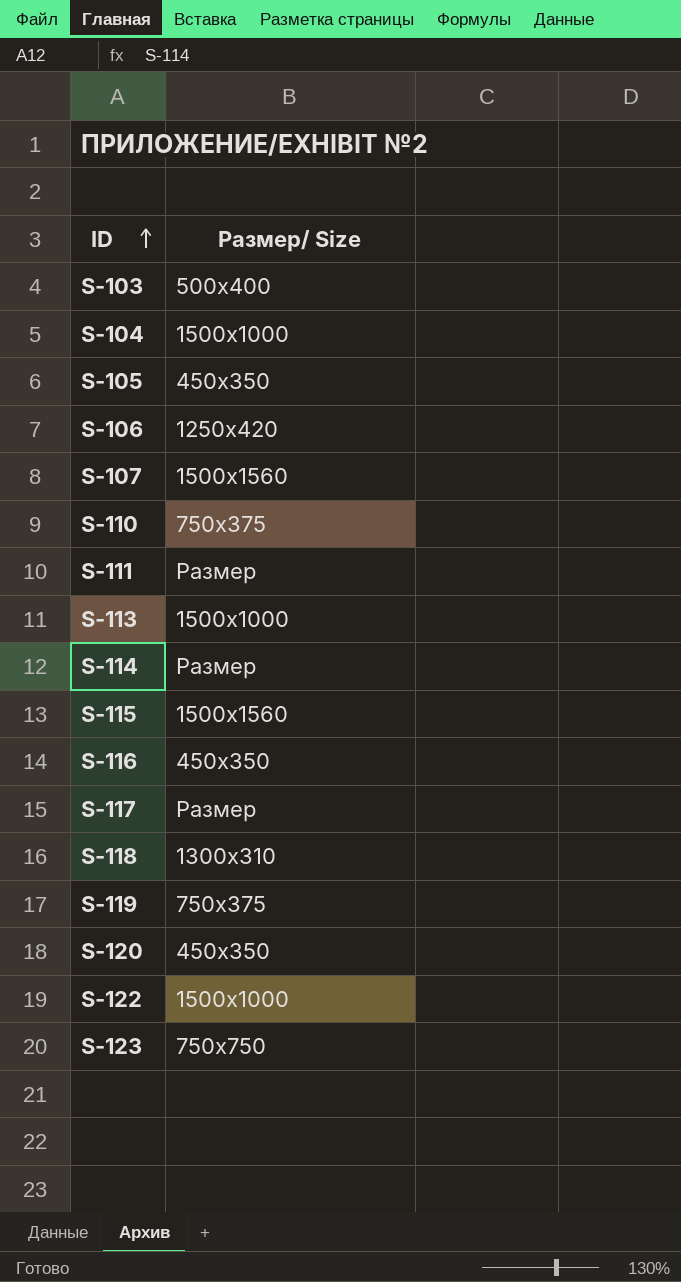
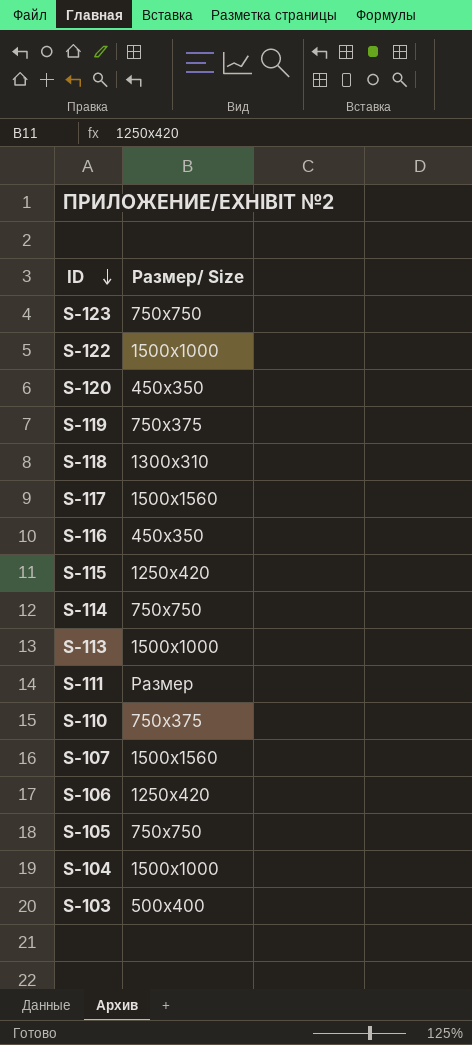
row order: ID ascending -> ID descending
S-117 | Размер/ Size: Размер -> 1500x1560
S-115 | Размер/ Size: 1500x1560 -> 1250x420
S-114 | Размер/ Size: Размер -> 750x750
S-105 | Размер/ Size: 450x350 -> 750x750

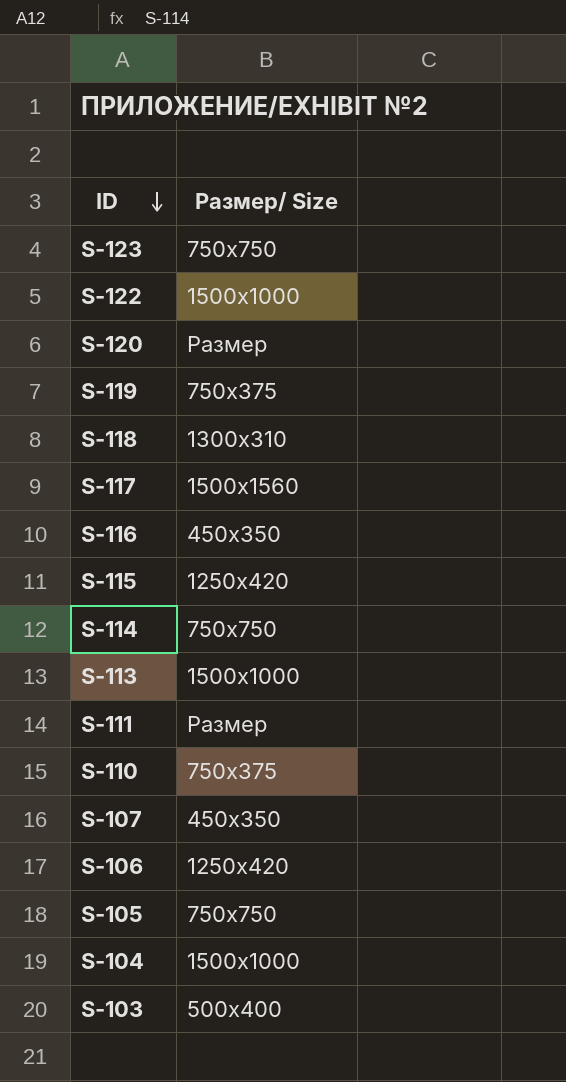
S-120 | Размер/ Size: 450x350 -> Размер
S-107 | Размер/ Size: 1500x1560 -> 450x350

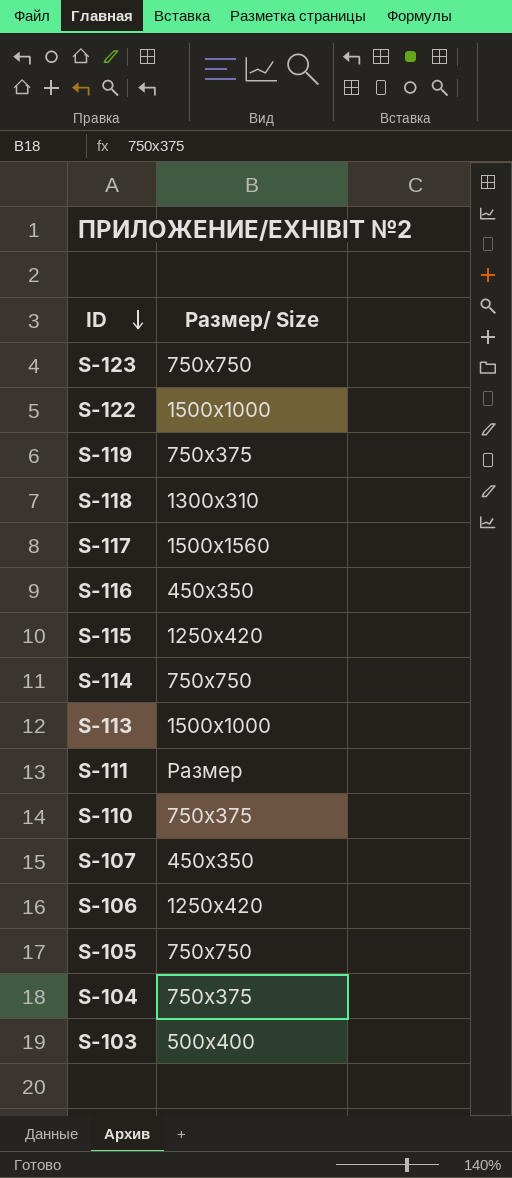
row S-120: Размер -> none
S-104 | Размер/ Size: 1500x1000 -> 750x375

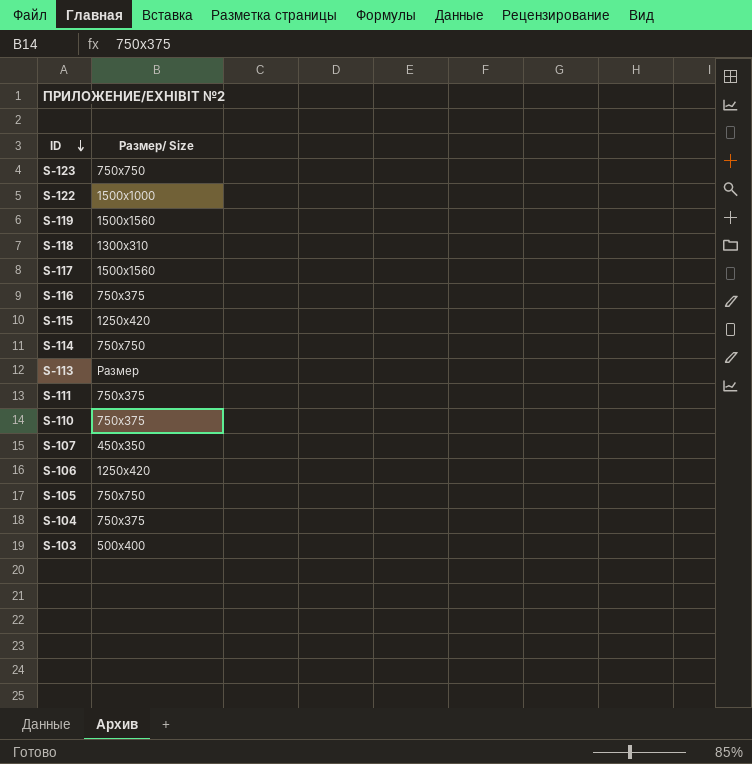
S-119 | Размер/ Size: 750x375 -> 1500x1560
S-116 | Размер/ Size: 450x350 -> 750x375
S-113 | Размер/ Size: 1500x1000 -> Размер
S-111 | Размер/ Size: Размер -> 750x375

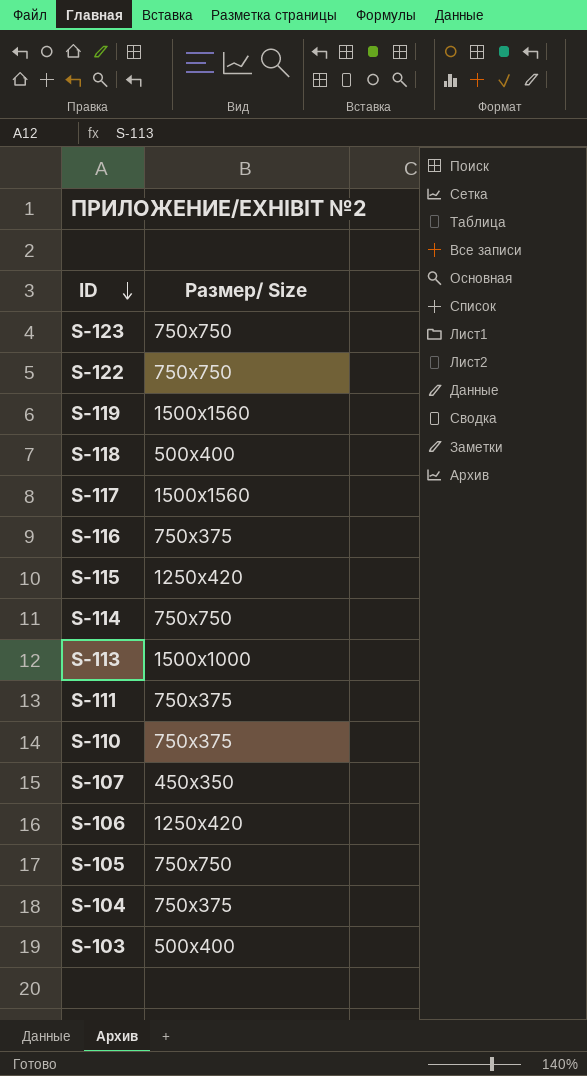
S-122 | Размер/ Size: 1500x1000 -> 750x750
S-118 | Размер/ Size: 1300x310 -> 500x400
S-113 | Размер/ Size: Размер -> 1500x1000

